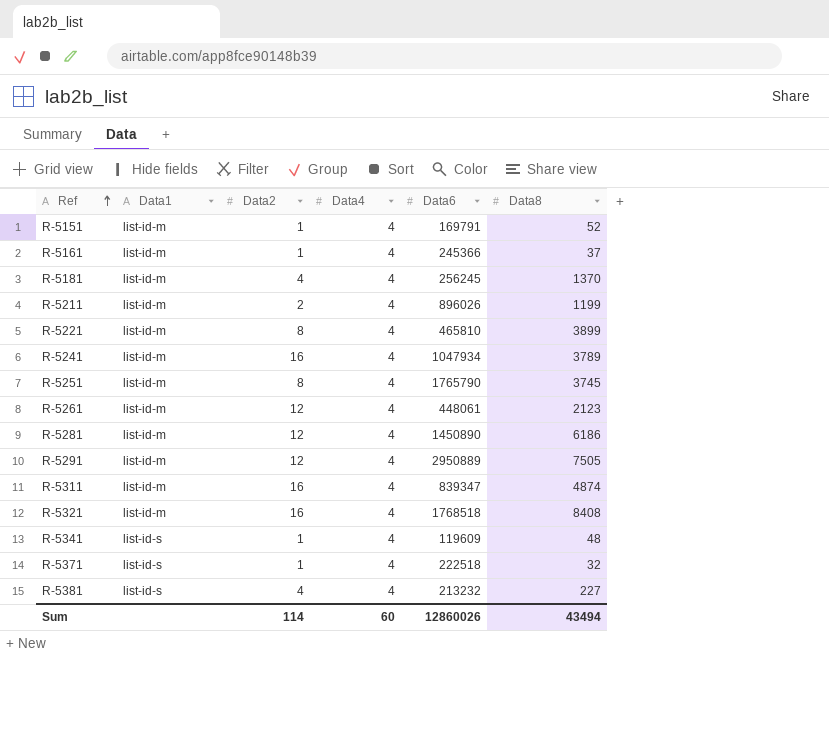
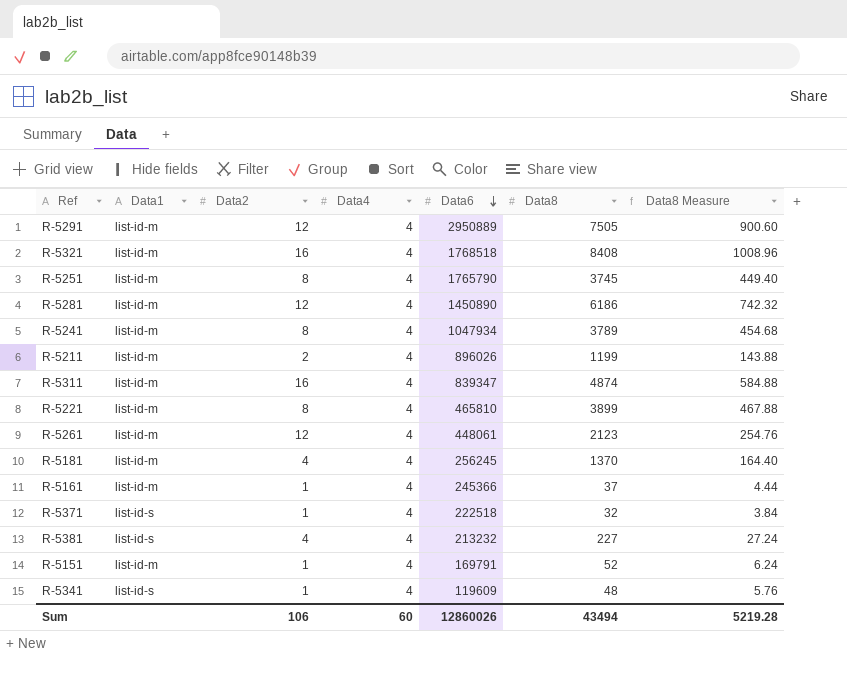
row order: Ref ascending -> Data6 descending
column Data8 Measure | formula: none -> [Data8] * 0.12
R-5241 | Data2: 16 -> 8
Sum | Data2: 114 -> 106

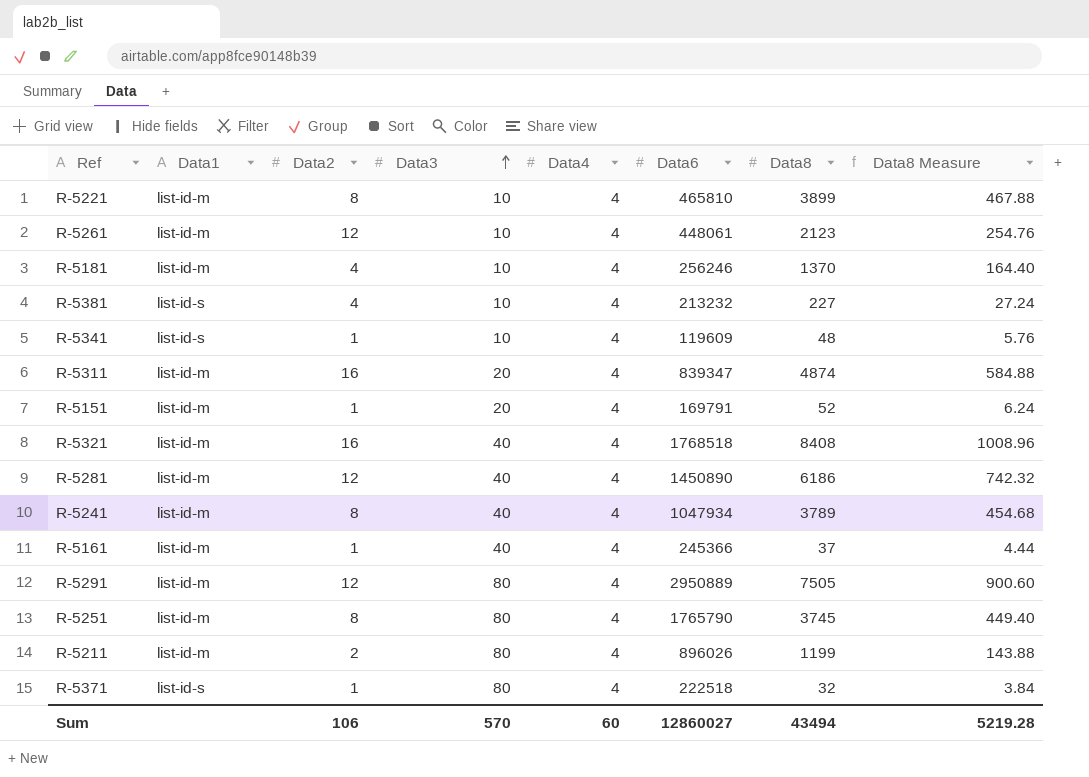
row order: Data6 descending -> Data3 ascending
column Data3 | position: none -> 4
R-5181 | Data6: 256245 -> 256246
Sum | Data6: 12860026 -> 12860027

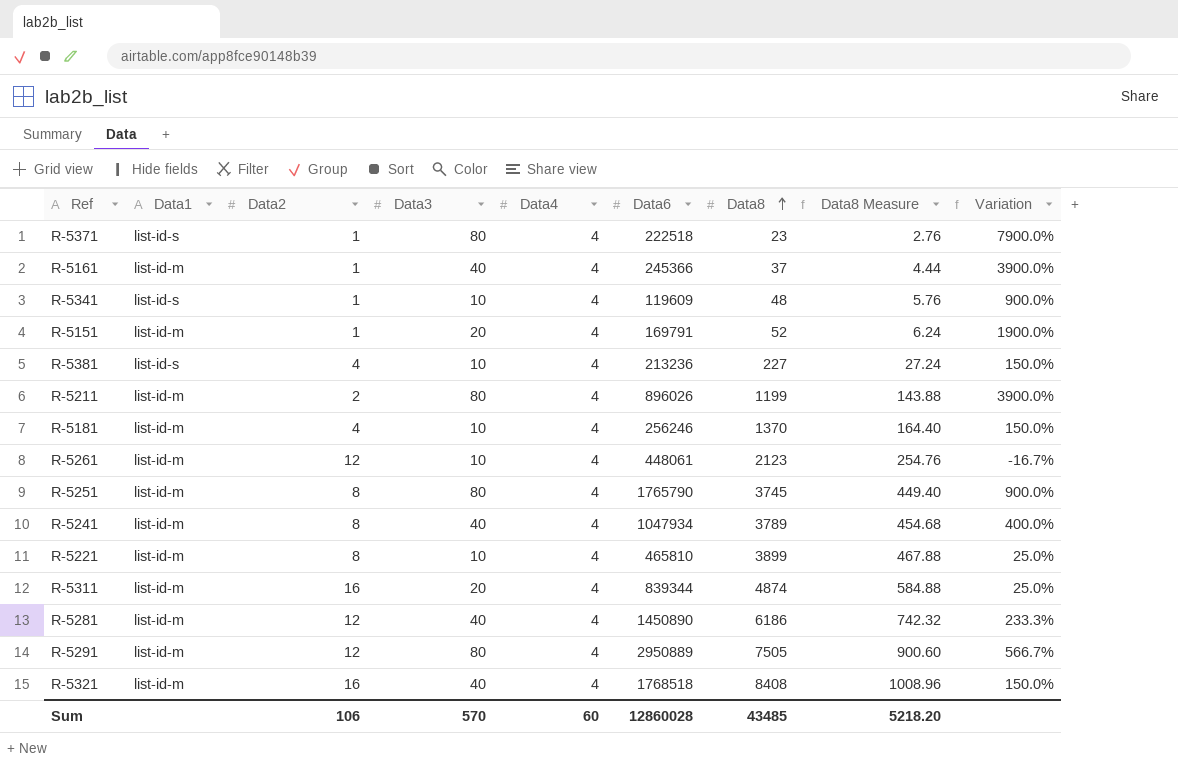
row order: Data3 ascending -> Data8 ascending
column Variation | formula: none -> ([Data3] - [Data2]) / [Data2]
R-5371 | Data8: 32 -> 23
R-5371 | Data8 Measure: 3.84 -> 2.76
R-5381 | Data6: 213232 -> 213236
R-5311 | Data6: 839347 -> 839344
Sum | Data6: 12860027 -> 12860028
Sum | Data8: 43494 -> 43485
Sum | Data8 Measure: 5219.28 -> 5218.20

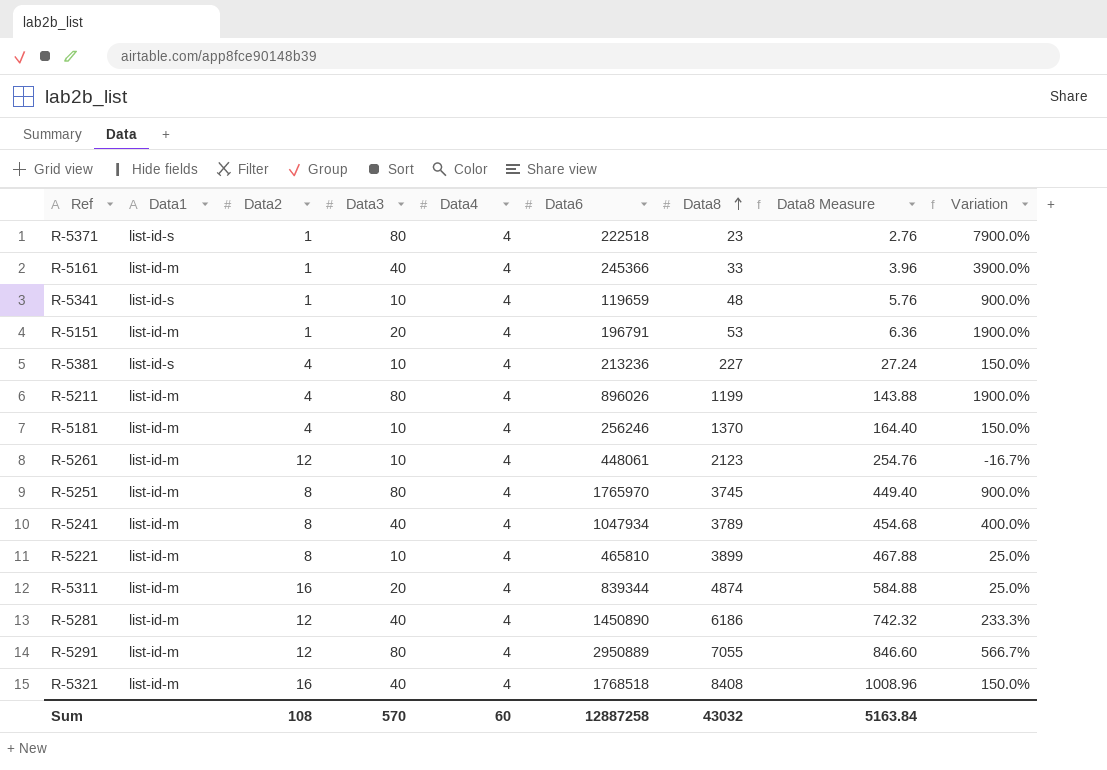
R-5161 | Data8: 37 -> 33
R-5161 | Data8 Measure: 4.44 -> 3.96
R-5341 | Data6: 119609 -> 119659
R-5151 | Data6: 169791 -> 196791
R-5151 | Data8: 52 -> 53
R-5151 | Data8 Measure: 6.24 -> 6.36
R-5211 | Data2: 2 -> 4
R-5211 | Variation: 3900.0% -> 1900.0%
R-5251 | Data6: 1765790 -> 1765970
R-5291 | Data8: 7505 -> 7055
R-5291 | Data8 Measure: 900.60 -> 846.60
Sum | Data2: 106 -> 108
Sum | Data6: 12860028 -> 12887258
Sum | Data8: 43485 -> 43032
Sum | Data8 Measure: 5218.20 -> 5163.84

